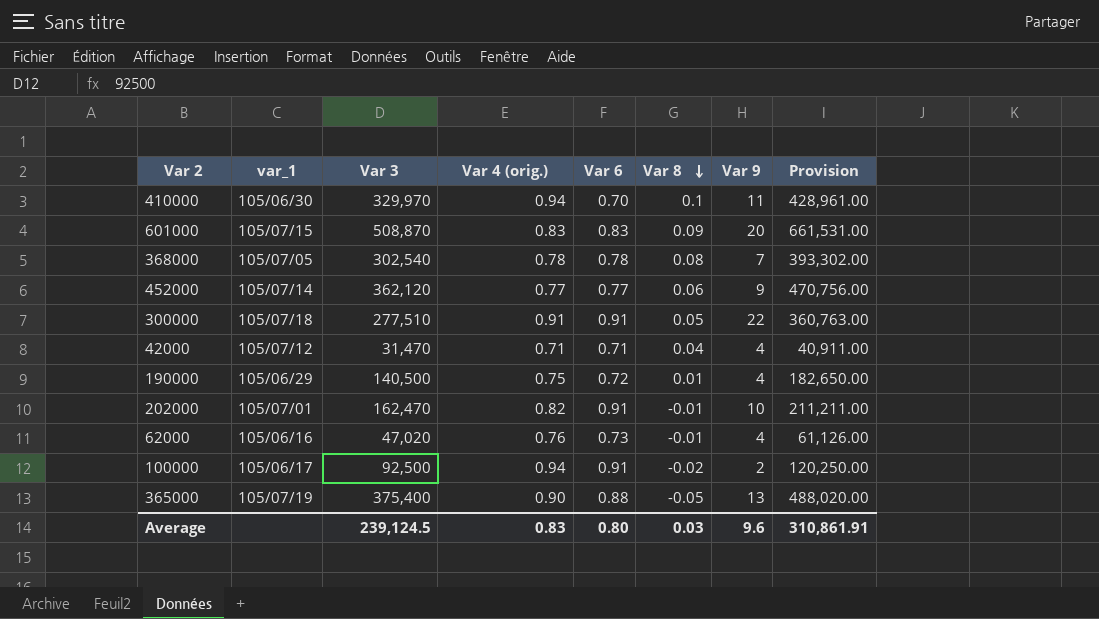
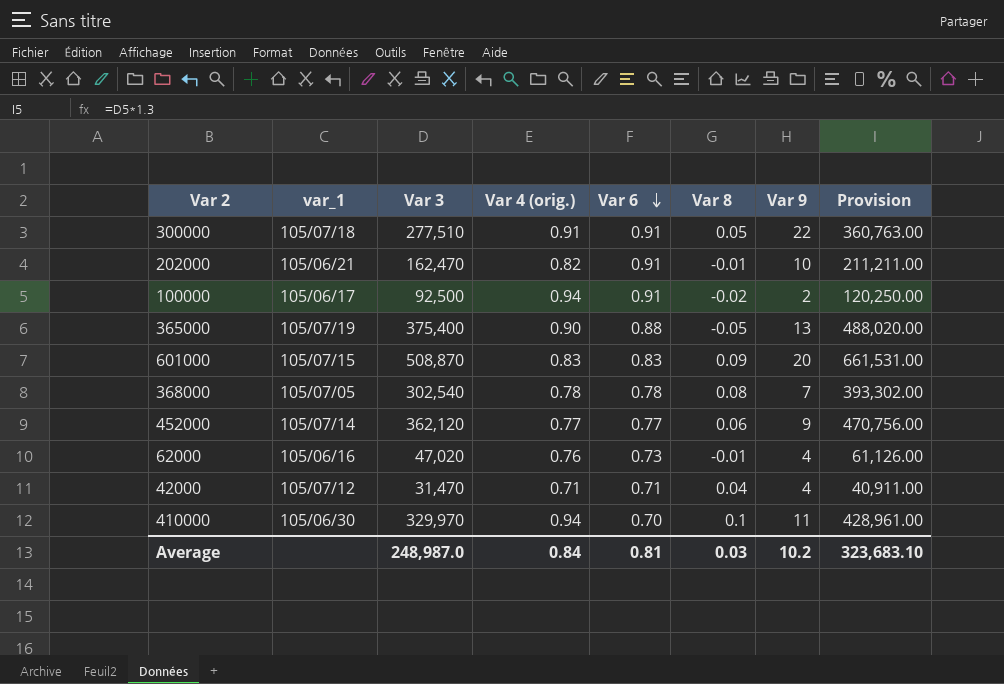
row order: Var 8 descending -> Var 6 descending
row 190000: 105/06/29 | 140,500 | 0.75 | 0.72 | 0.01 | 4 | 182,650.00 -> none
202000 | var_1: 105/07/01 -> 105/06/21
Average | Var 3: 239,124.5 -> 248,987.0
Average | Var 4 (orig.): 0.83 -> 0.84
Average | Var 6: 0.80 -> 0.81
Average | Var 9: 9.6 -> 10.2
Average | Provision: 310,861.91 -> 323,683.10

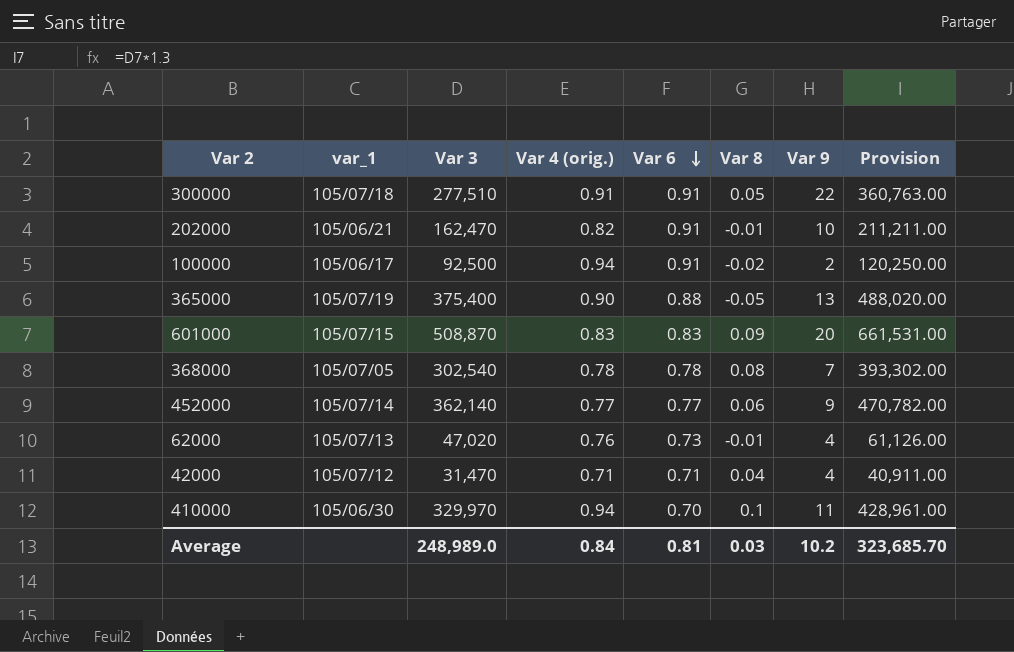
452000 | Var 3: 362,120 -> 362,140
452000 | Provision: 470,756.00 -> 470,782.00
62000 | var_1: 105/06/16 -> 105/07/13
Average | Var 3: 248,987.0 -> 248,989.0
Average | Provision: 323,683.10 -> 323,685.70

